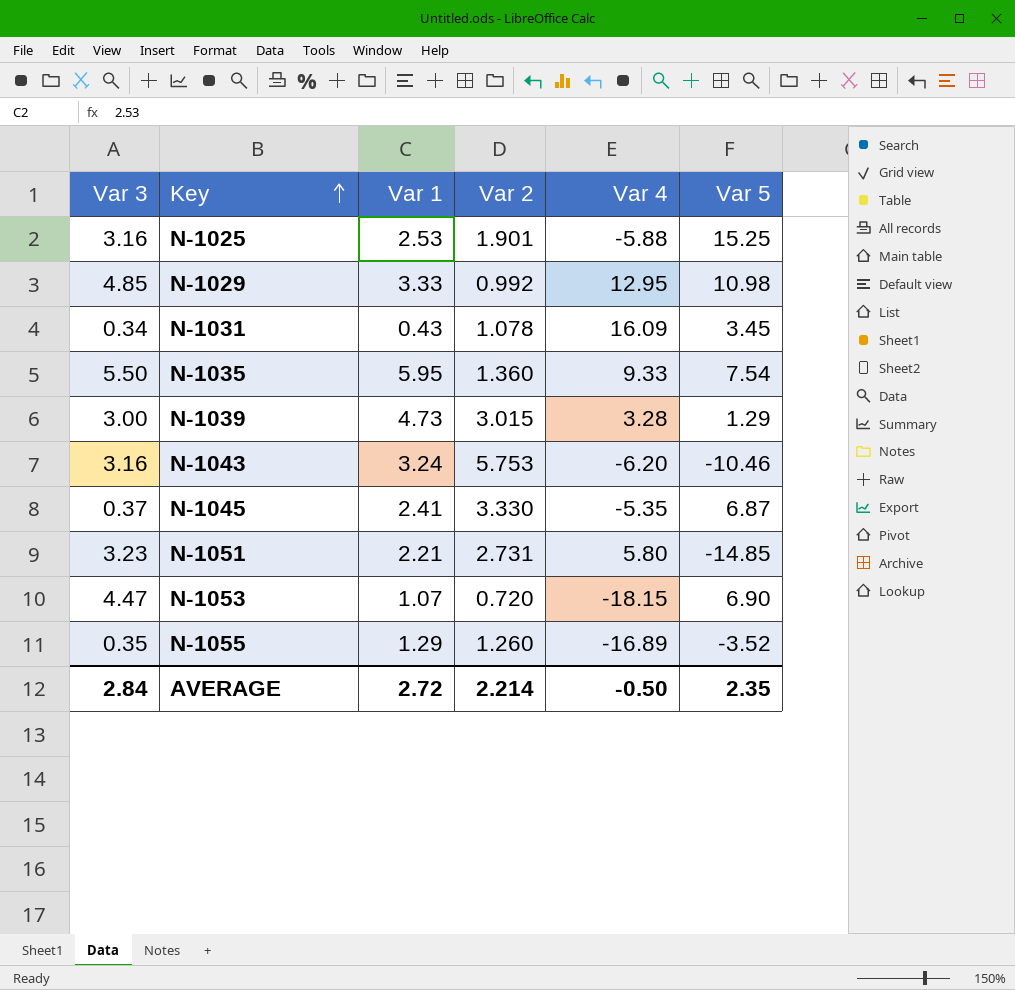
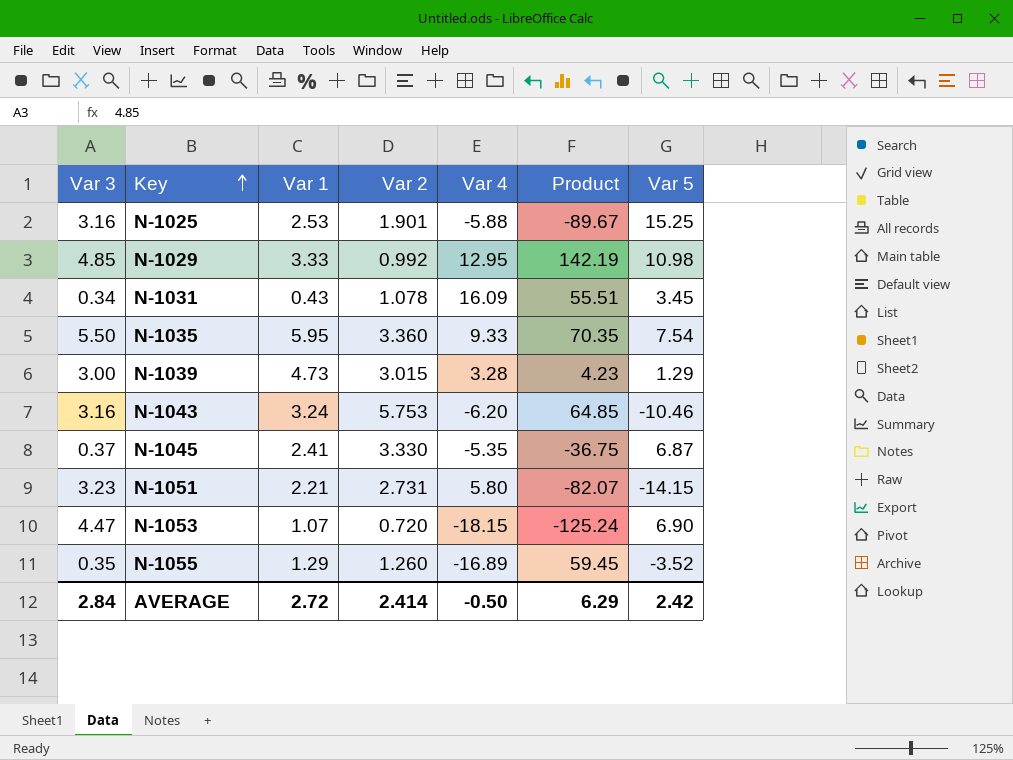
column Product | formula: none -> [Var 4] * [Var 5]
N-1035 | Var 2: 1.360 -> 3.360
N-1051 | Var 5: -14.85 -> -14.15
AVERAGE | Var 2: 2.214 -> 2.414
AVERAGE | Var 5: 2.35 -> 2.42

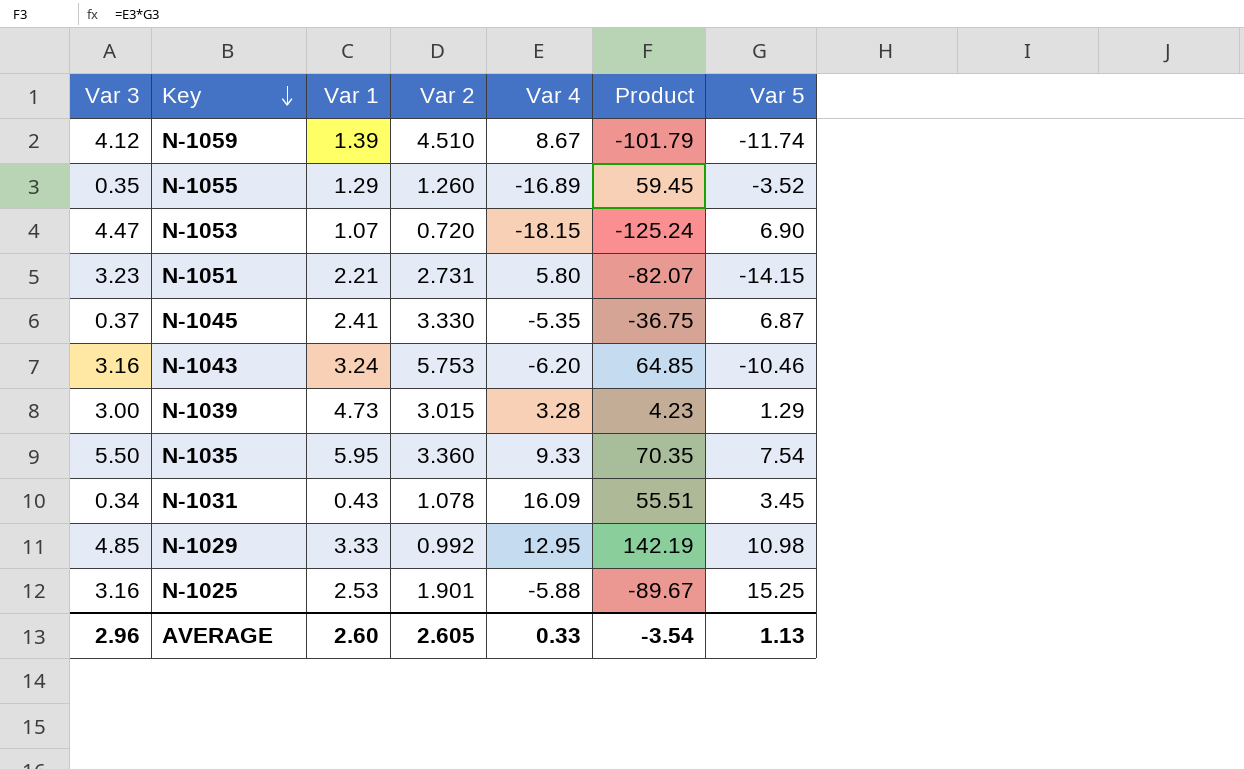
row order: Key ascending -> Key descending
row N-1059: none -> 4.12 | 1.39 | 4.510 | 8.67 | -101.79 | -11.74
AVERAGE | Var 3: 2.84 -> 2.96
AVERAGE | Var 1: 2.72 -> 2.60
AVERAGE | Var 2: 2.414 -> 2.605
AVERAGE | Var 4: -0.50 -> 0.33
AVERAGE | Product: 6.29 -> -3.54
AVERAGE | Var 5: 2.42 -> 1.13

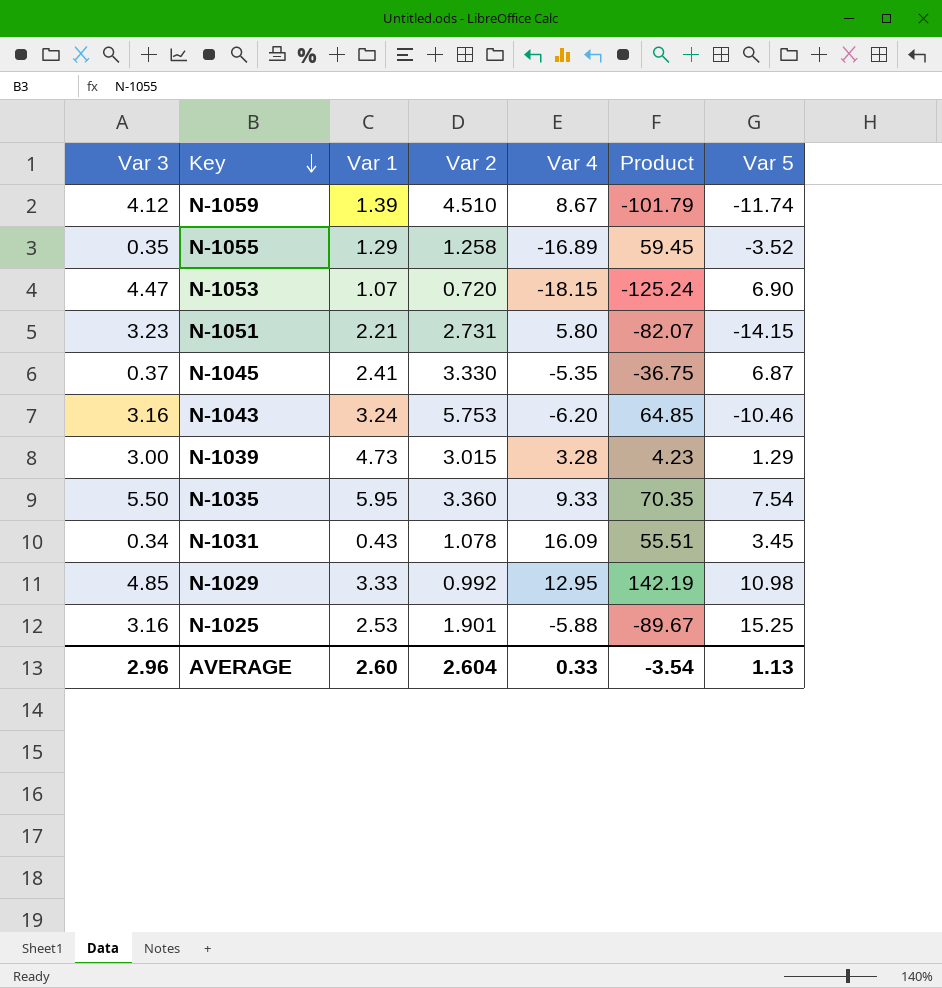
N-1055 | Var 2: 1.260 -> 1.258
AVERAGE | Var 2: 2.605 -> 2.604

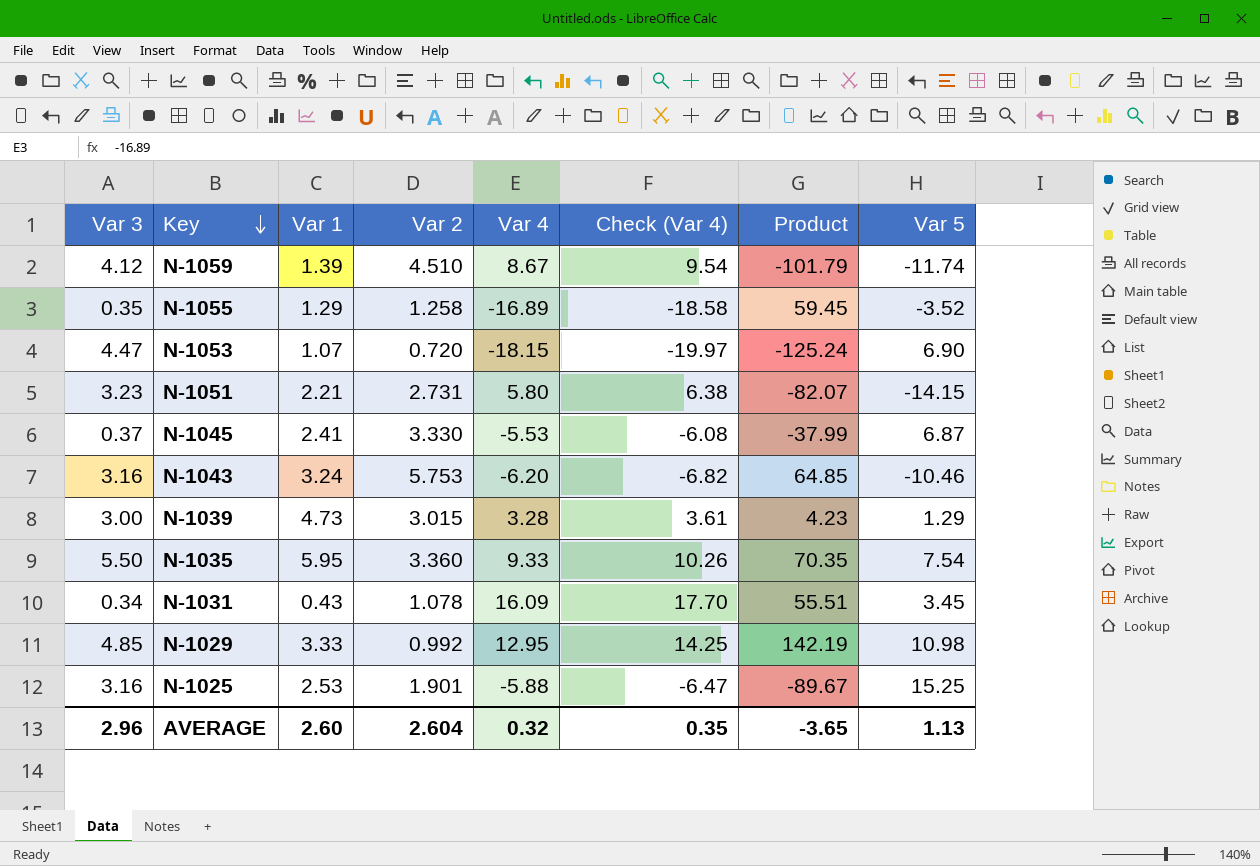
column Check (Var 4) | formula: none -> [Var 4] * 1.1
N-1045 | Var 4: -5.35 -> -5.53
N-1045 | Product: -36.75 -> -37.99
AVERAGE | Var 4: 0.33 -> 0.32
AVERAGE | Product: -3.54 -> -3.65

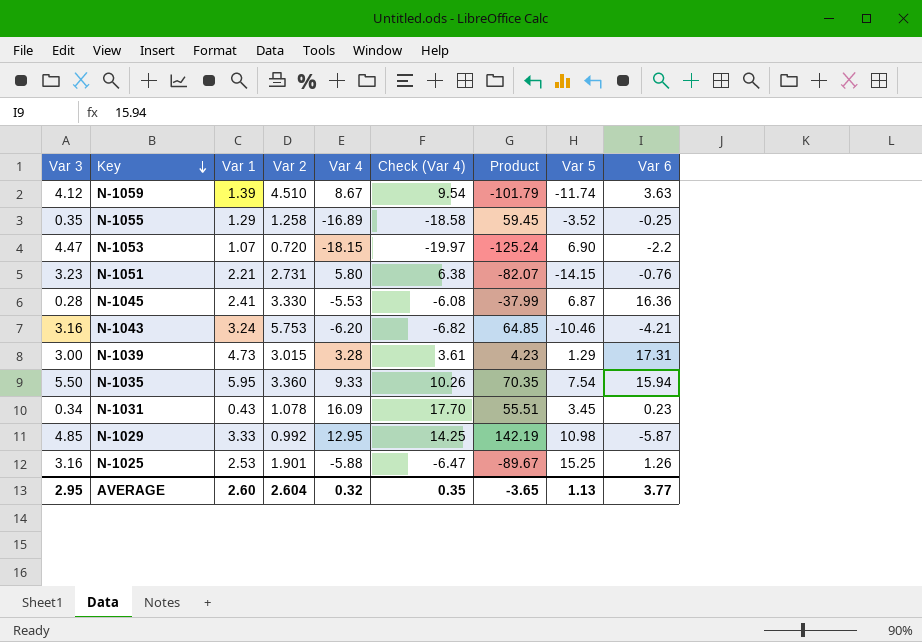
column Var 6 | position: none -> 9
N-1045 | Var 3: 0.37 -> 0.28
AVERAGE | Var 3: 2.96 -> 2.95

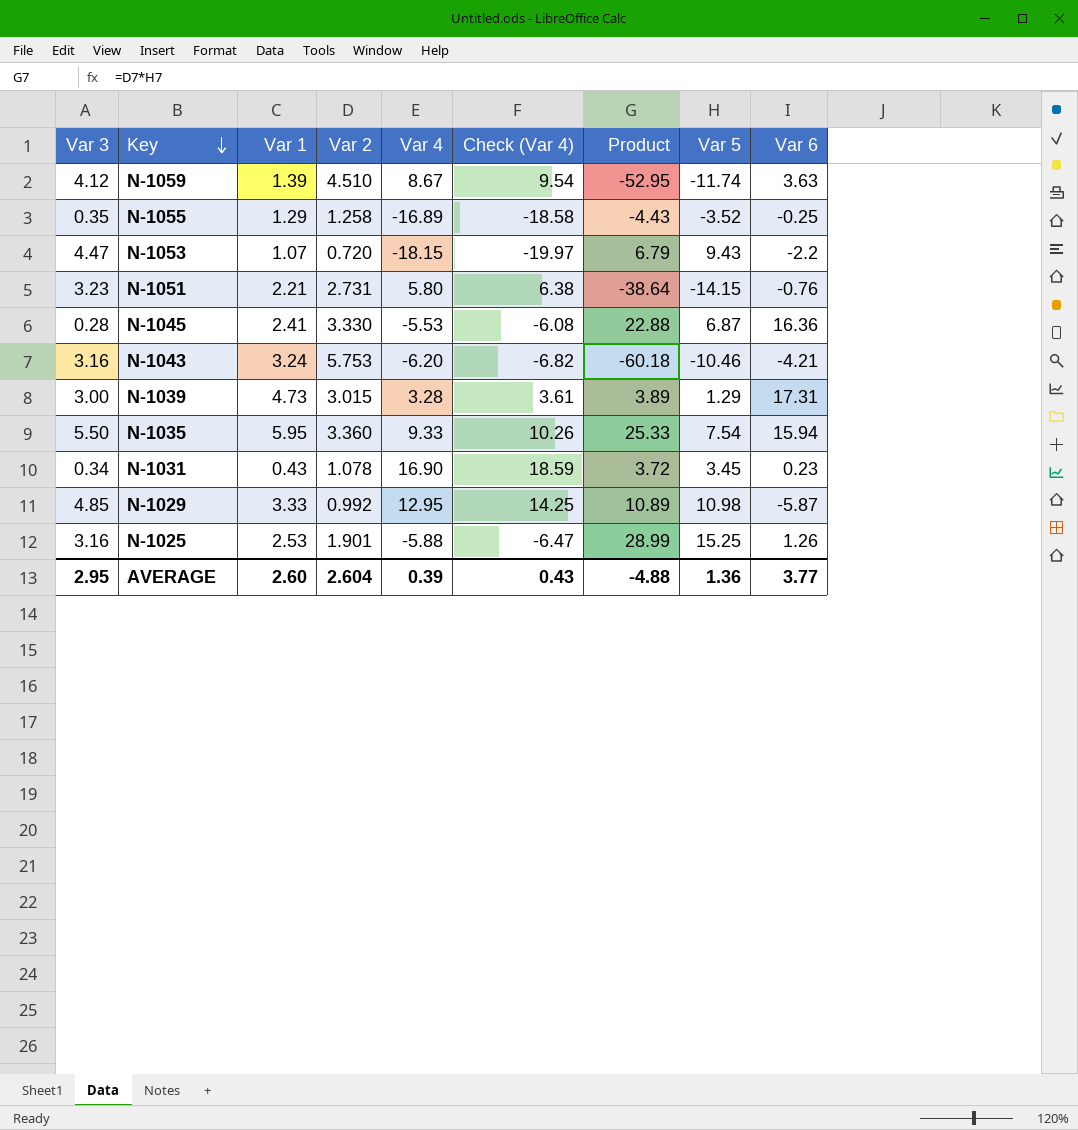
column Product | formula: [Var 4] * [Var 5] -> [Var 2] * [Var 5]
N-1053 | Var 5: 6.90 -> 9.43
N-1031 | Var 4: 16.09 -> 16.90
N-1031 | Check (Var 4): 17.70 -> 18.59
AVERAGE | Var 4: 0.32 -> 0.39
AVERAGE | Check (Var 4): 0.35 -> 0.43
AVERAGE | Product: -3.65 -> -4.88
AVERAGE | Var 5: 1.13 -> 1.36

